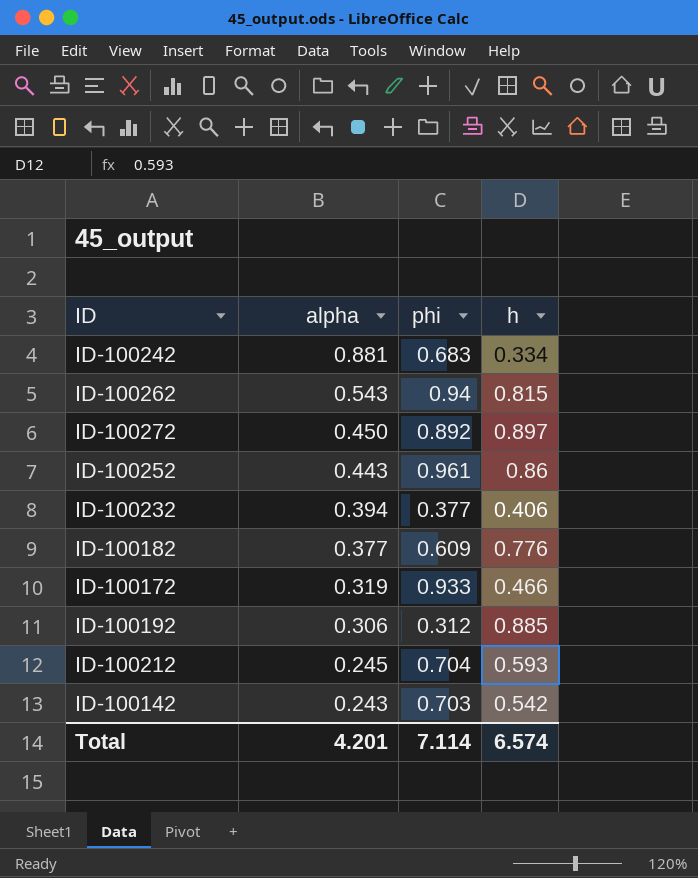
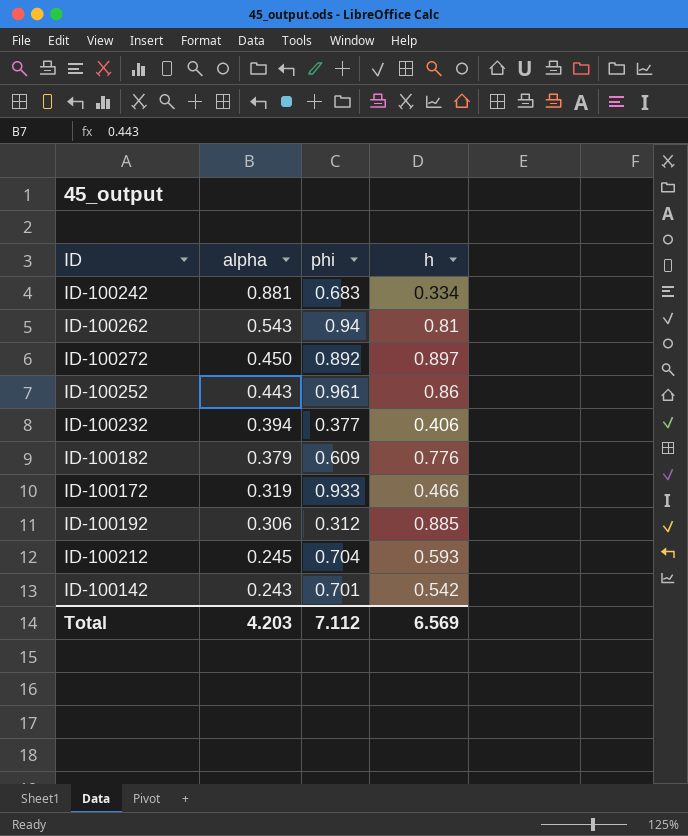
ID-100262 | h: 0.815 -> 0.81
ID-100182 | alpha: 0.377 -> 0.379
ID-100142 | phi: 0.703 -> 0.701
Total | alpha: 4.201 -> 4.203
Total | phi: 7.114 -> 7.112
Total | h: 6.574 -> 6.569

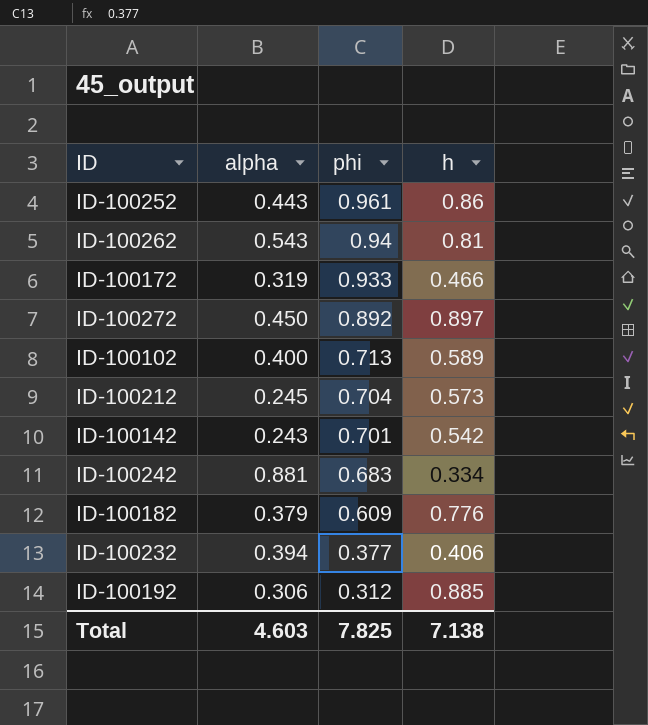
row order: alpha descending -> phi descending
row ID-100102: none -> 0.400 | 0.713 | 0.589
ID-100212 | h: 0.593 -> 0.573
Total | alpha: 4.203 -> 4.603
Total | phi: 7.112 -> 7.825
Total | h: 6.569 -> 7.138

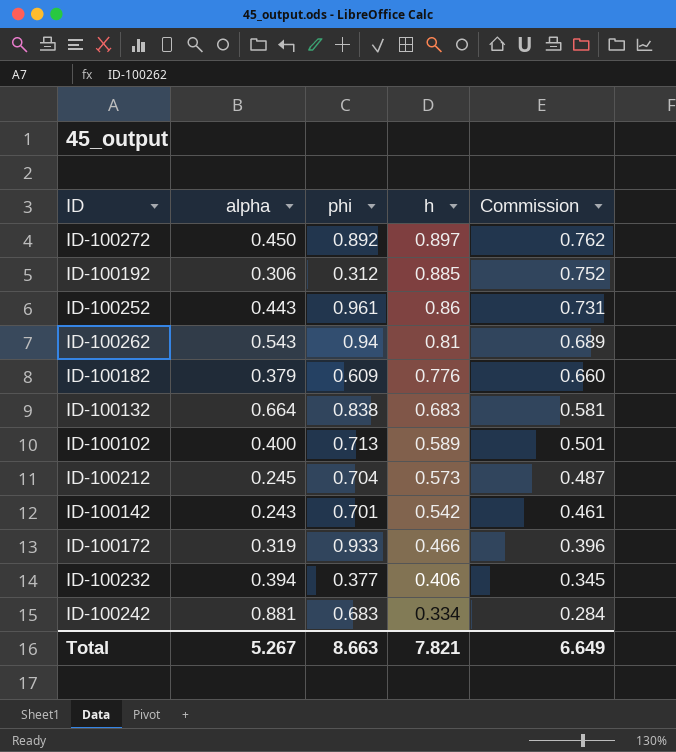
row order: phi descending -> h descending
column Commission | formula: none -> [h] * 0.85
row ID-100132: none -> 0.664 | 0.838 | 0.683 | 0.581
Total | alpha: 4.603 -> 5.267
Total | phi: 7.825 -> 8.663
Total | h: 7.138 -> 7.821

